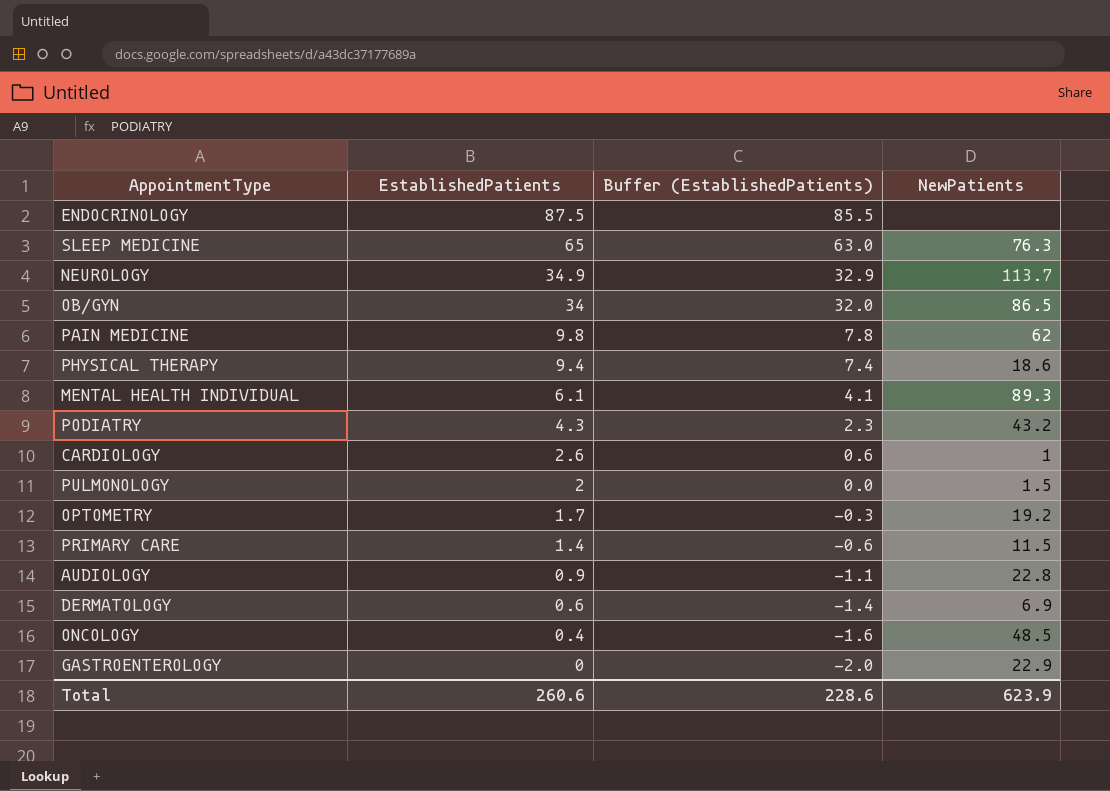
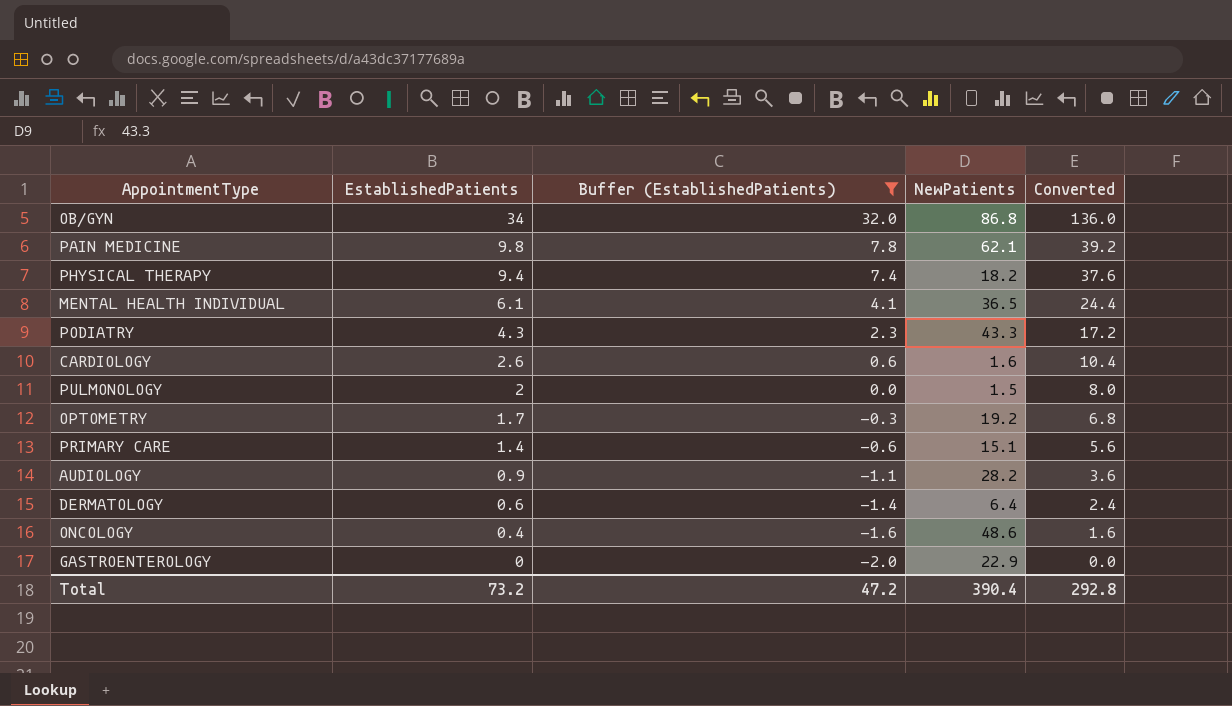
filter: none -> Buffer (EstablishedPatients) <= 32.0
column Converted | formula: none -> [EstablishedPatients] * 4
OB/GYN | NewPatients: 86.5 -> 86.8
PAIN MEDICINE | NewPatients: 62 -> 62.1
PHYSICAL THERAPY | NewPatients: 18.6 -> 18.2
MENTAL HEALTH INDIVIDUAL | NewPatients: 89.3 -> 36.5
PODIATRY | NewPatients: 43.2 -> 43.3
CARDIOLOGY | NewPatients: 1 -> 1.6
PRIMARY CARE | NewPatients: 11.5 -> 15.1
AUDIOLOGY | NewPatients: 22.8 -> 28.2
DERMATOLOGY | NewPatients: 6.9 -> 6.4
ONCOLOGY | NewPatients: 48.5 -> 48.6
Total | EstablishedPatients: 260.6 -> 73.2
Total | Buffer (EstablishedPatients): 228.6 -> 47.2
Total | NewPatients: 623.9 -> 390.4

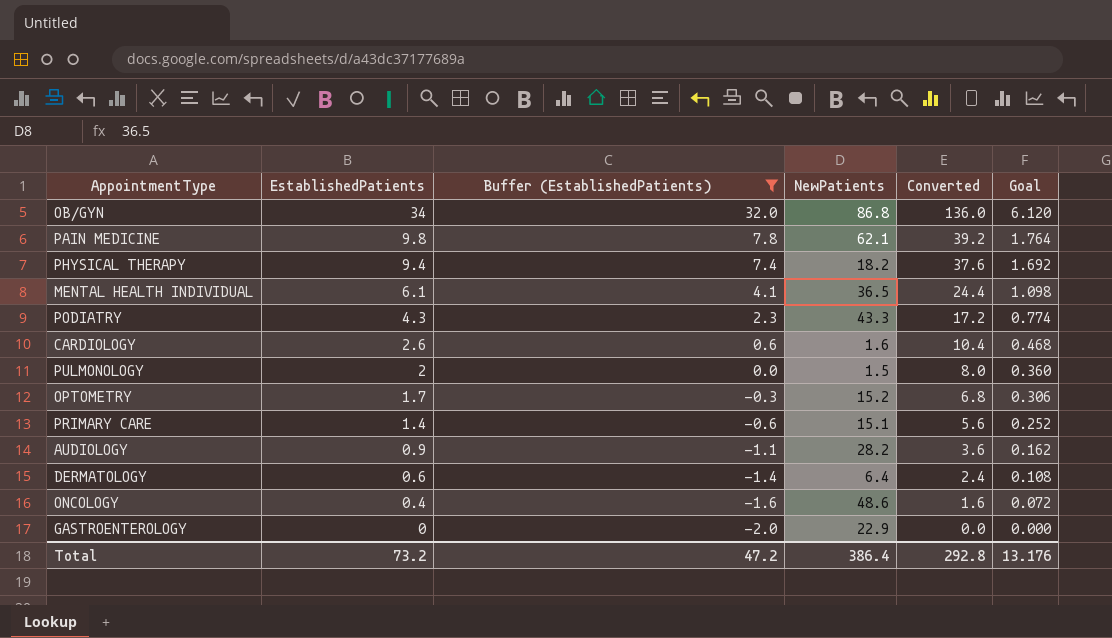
column Goal | formula: none -> [EstablishedPatients] * 0.18
OPTOMETRY | NewPatients: 19.2 -> 15.2
Total | NewPatients: 390.4 -> 386.4

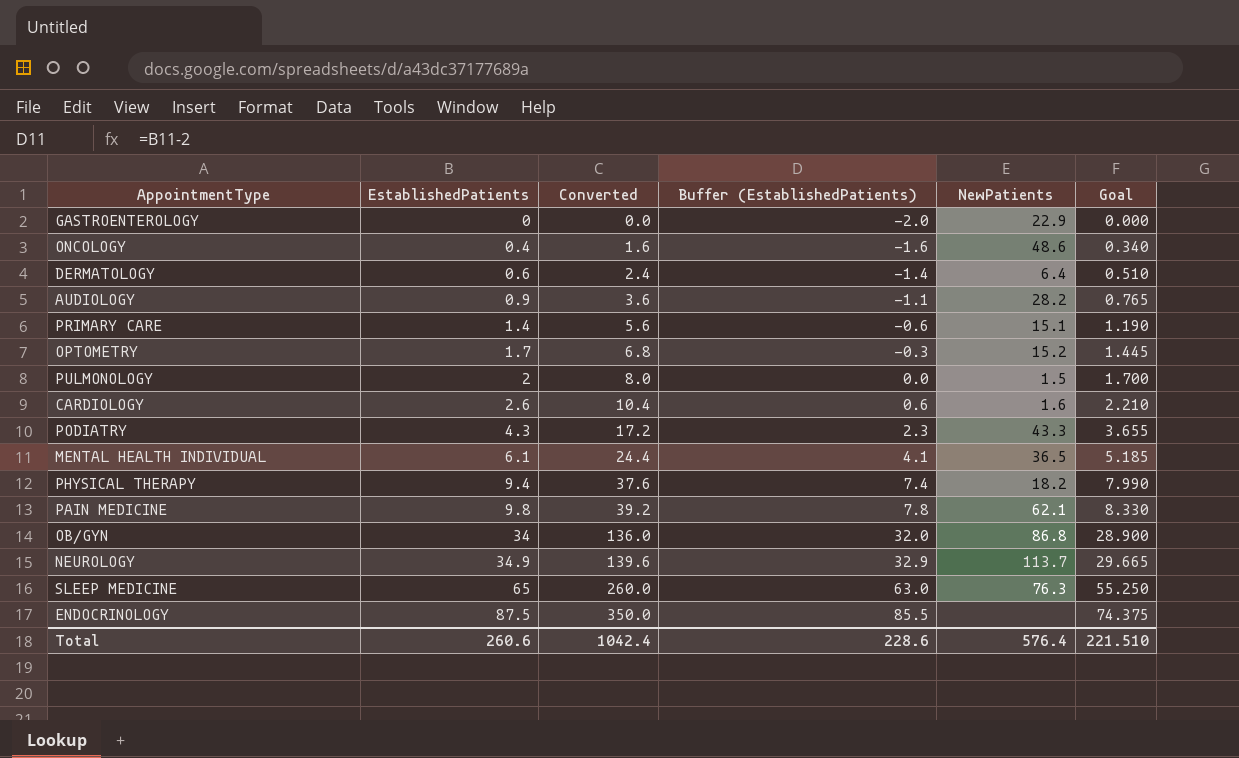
filter: Buffer (EstablishedPatients) <= 32.0 -> none
row order: EstablishedPatients descending -> EstablishedPatients ascending
column Converted | position: 5 -> 3
column Goal | formula: [EstablishedPatients] * 0.18 -> [EstablishedPatients] * 0.85
Total | EstablishedPatients: 73.2 -> 260.6
Total | Converted: 292.8 -> 1042.4
Total | Buffer (EstablishedPatients): 47.2 -> 228.6
Total | NewPatients: 386.4 -> 576.4
Total | Goal: 13.176 -> 221.510

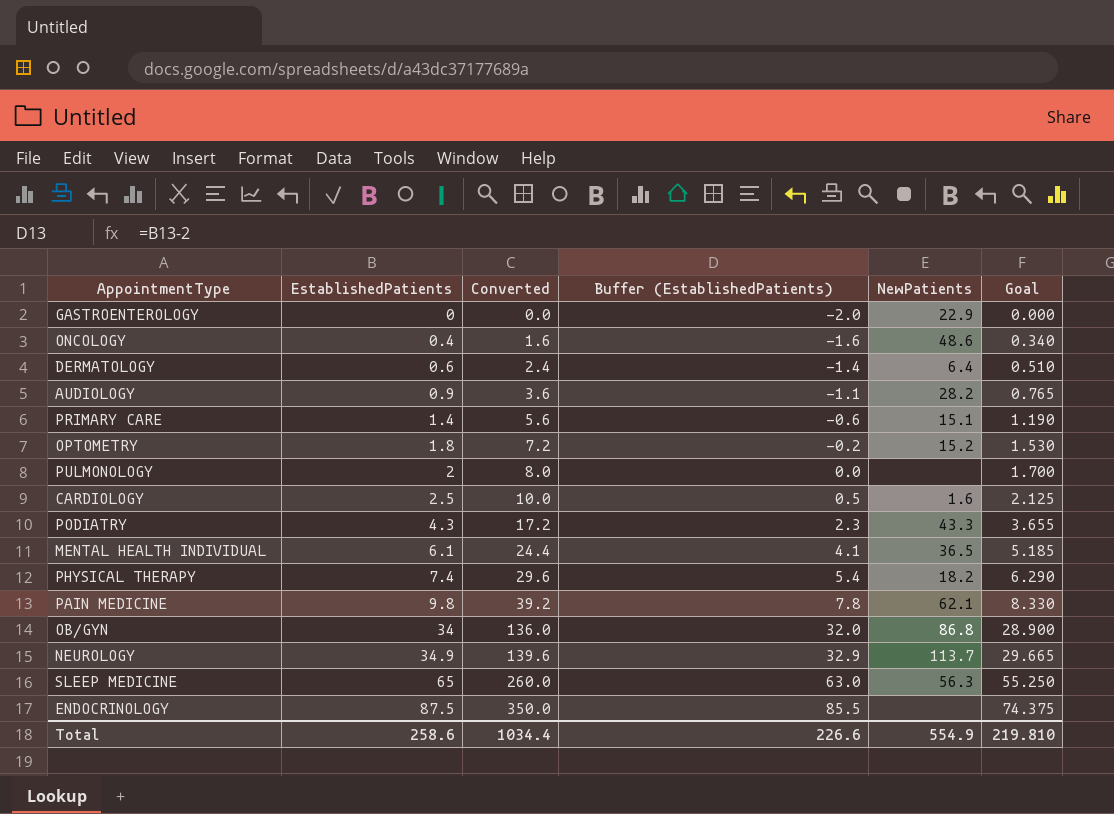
OPTOMETRY | EstablishedPatients: 1.7 -> 1.8
OPTOMETRY | Converted: 6.8 -> 7.2
OPTOMETRY | Buffer (EstablishedPatients): -0.3 -> -0.2
OPTOMETRY | Goal: 1.445 -> 1.530
PULMONOLOGY | NewPatients: 1.5 -> none
CARDIOLOGY | EstablishedPatients: 2.6 -> 2.5
CARDIOLOGY | Converted: 10.4 -> 10.0
CARDIOLOGY | Buffer (EstablishedPatients): 0.6 -> 0.5
CARDIOLOGY | Goal: 2.210 -> 2.125
PHYSICAL THERAPY | EstablishedPatients: 9.4 -> 7.4
PHYSICAL THERAPY | Converted: 37.6 -> 29.6
PHYSICAL THERAPY | Buffer (EstablishedPatients): 7.4 -> 5.4
PHYSICAL THERAPY | Goal: 7.990 -> 6.290
SLEEP MEDICINE | NewPatients: 76.3 -> 56.3
Total | EstablishedPatients: 260.6 -> 258.6
Total | Converted: 1042.4 -> 1034.4
Total | Buffer (EstablishedPatients): 228.6 -> 226.6
Total | NewPatients: 576.4 -> 554.9
Total | Goal: 221.510 -> 219.810

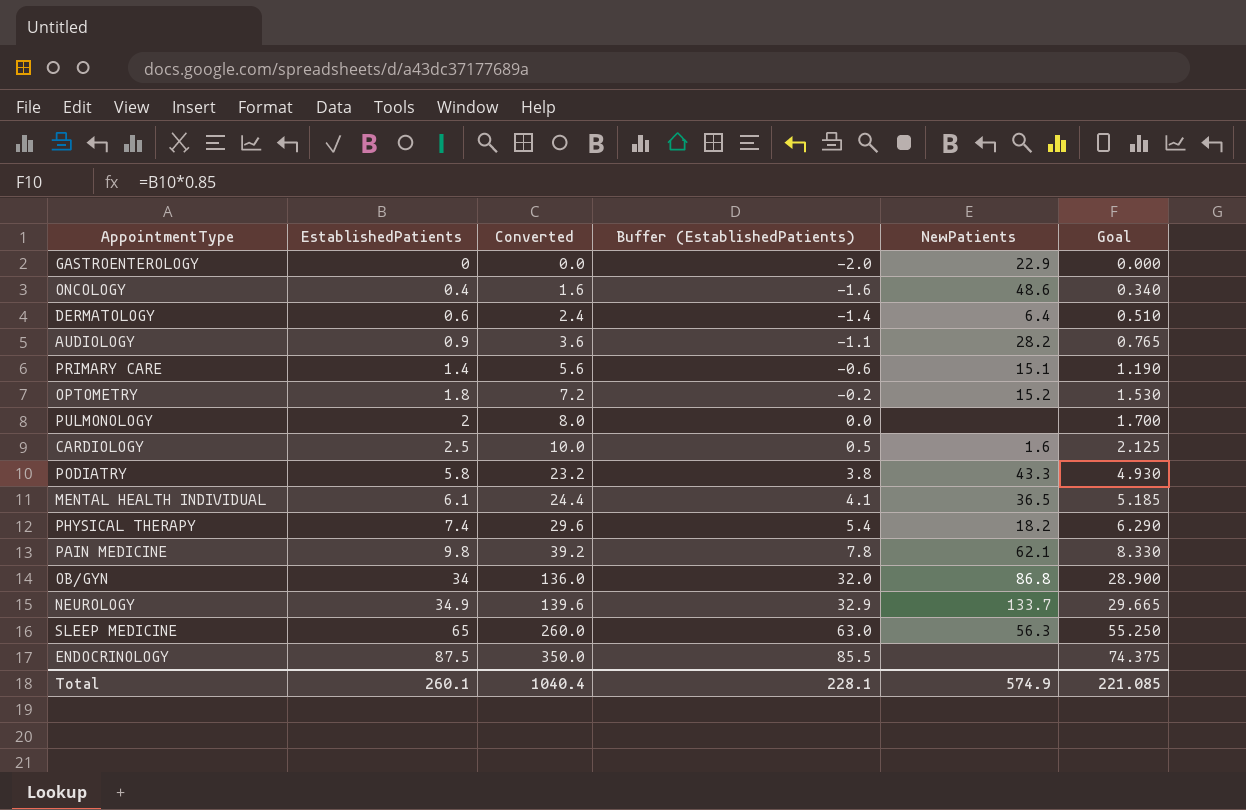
PODIATRY | EstablishedPatients: 4.3 -> 5.8
PODIATRY | Converted: 17.2 -> 23.2
PODIATRY | Buffer (EstablishedPatients): 2.3 -> 3.8
PODIATRY | Goal: 3.655 -> 4.930
NEUROLOGY | NewPatients: 113.7 -> 133.7
Total | EstablishedPatients: 258.6 -> 260.1
Total | Converted: 1034.4 -> 1040.4
Total | Buffer (EstablishedPatients): 226.6 -> 228.1
Total | NewPatients: 554.9 -> 574.9
Total | Goal: 219.810 -> 221.085

